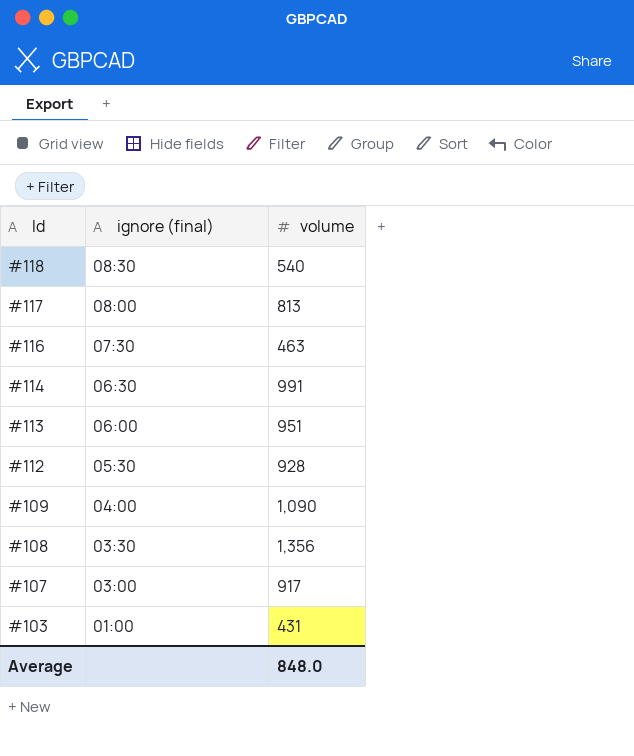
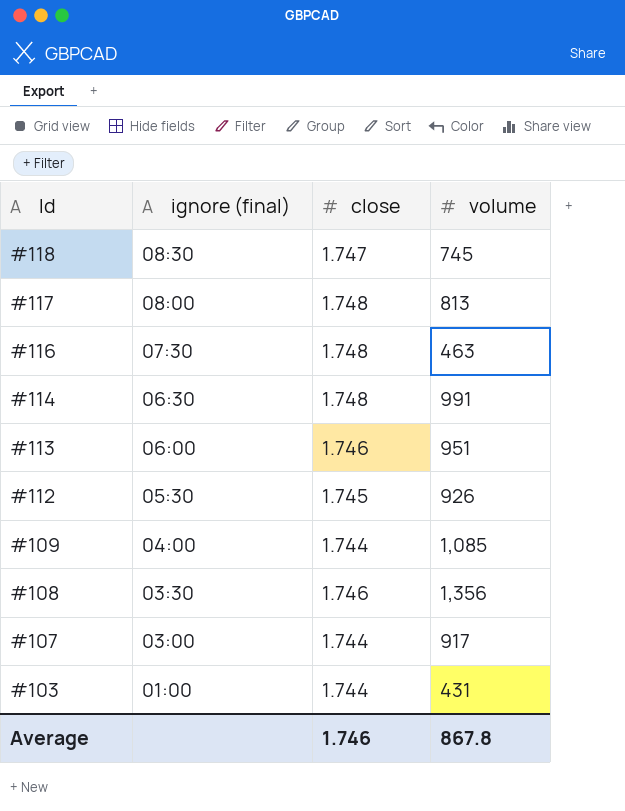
column close | position: none -> 3
#118 | volume: 540 -> 745
#112 | volume: 928 -> 926
#109 | volume: 1,090 -> 1,085
Average | volume: 848.0 -> 867.8

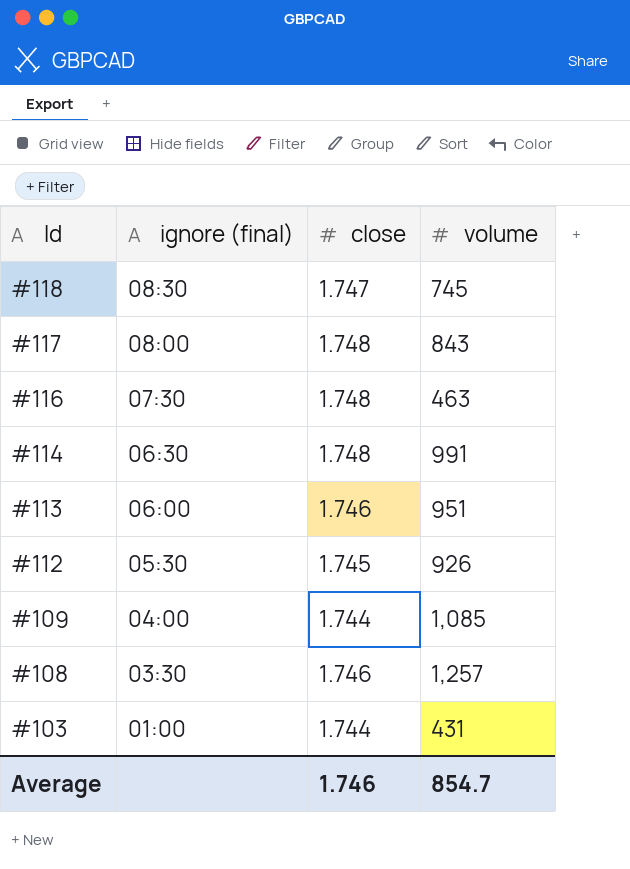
row #107: 03:00 | 1.744 | 917 -> none
#117 | volume: 813 -> 843
#108 | volume: 1,356 -> 1,257
Average | volume: 867.8 -> 854.7

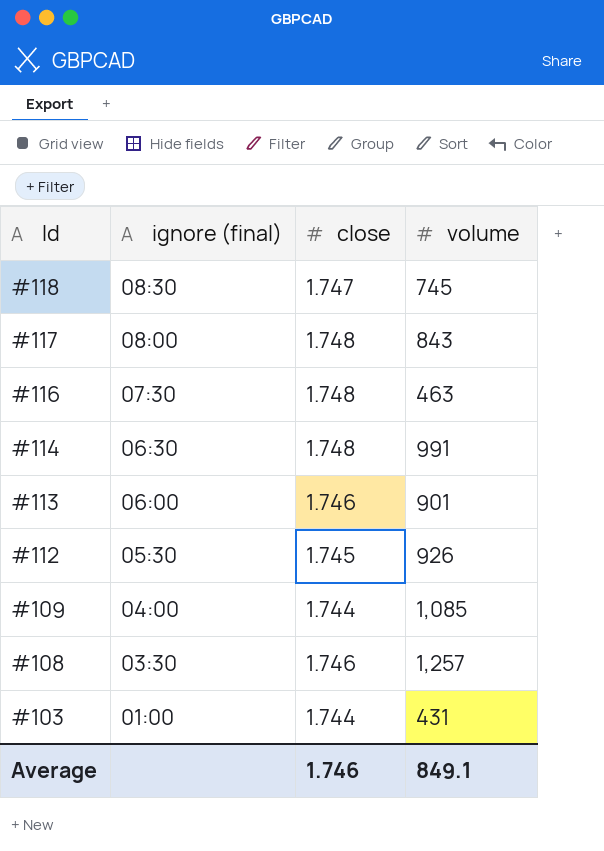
#113 | volume: 951 -> 901
Average | volume: 854.7 -> 849.1

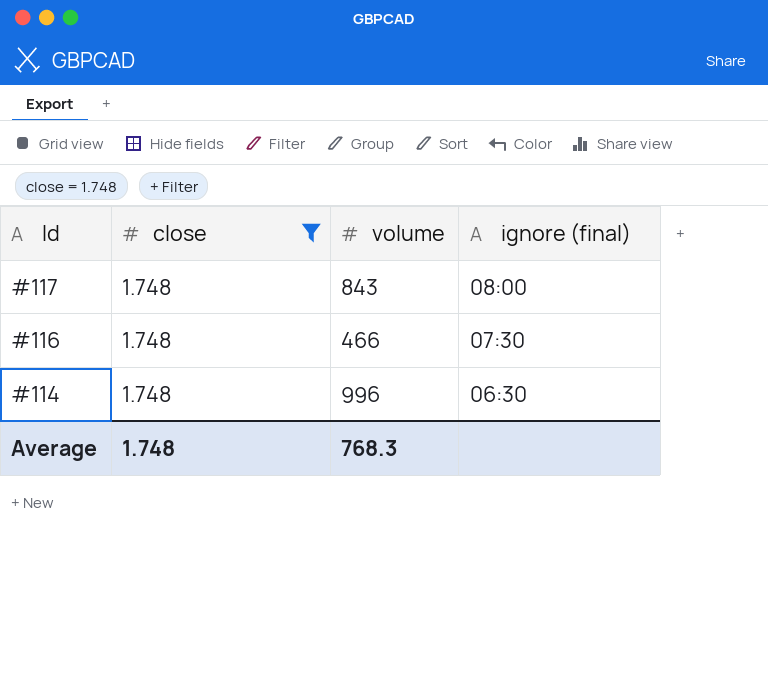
filter: none -> close = 1.748
column ignore (final) | position: 2 -> 4
#116 | volume: 463 -> 466
#114 | volume: 991 -> 996
Average | close: 1.746 -> 1.748
Average | volume: 849.1 -> 768.3

